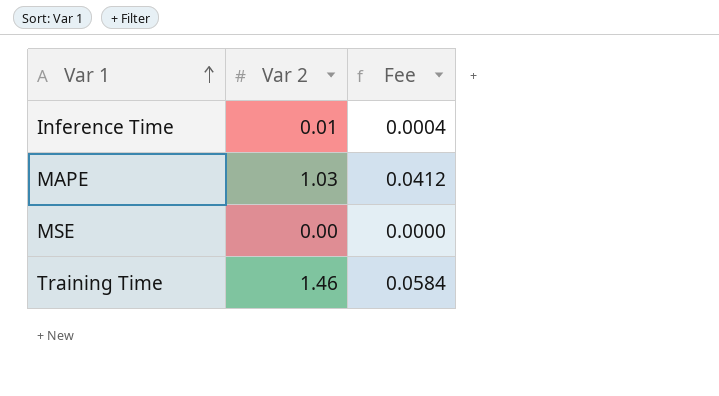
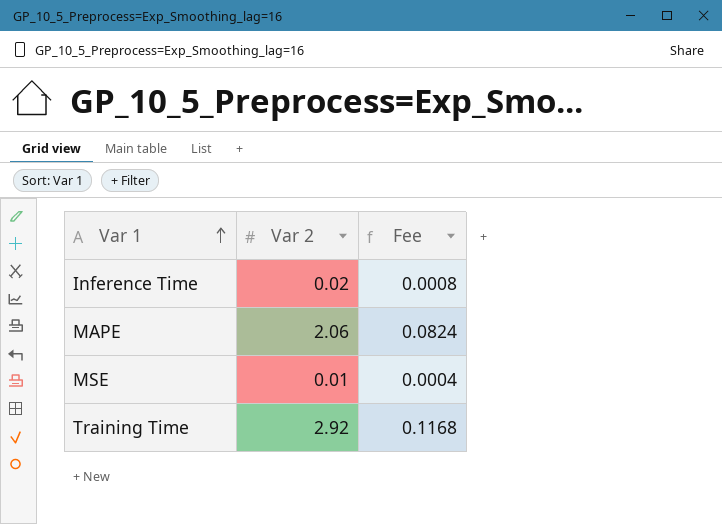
Inference Time | Var 2: 0.01 -> 0.02
Inference Time | Fee: 0.0004 -> 0.0008
MAPE | Var 2: 1.03 -> 2.06
MAPE | Fee: 0.0412 -> 0.0824
MSE | Var 2: 0.00 -> 0.01
MSE | Fee: 0.0000 -> 0.0004
Training Time | Var 2: 1.46 -> 2.92
Training Time | Fee: 0.0584 -> 0.1168

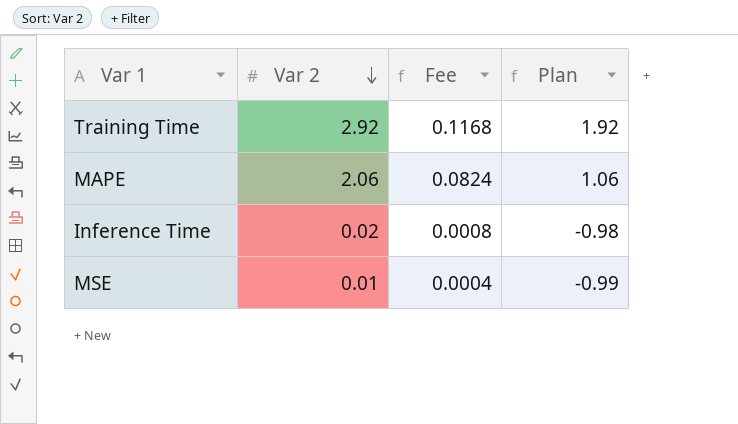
row order: Var 1 ascending -> Var 2 descending
column Plan | formula: none -> [Var 2] - 1

